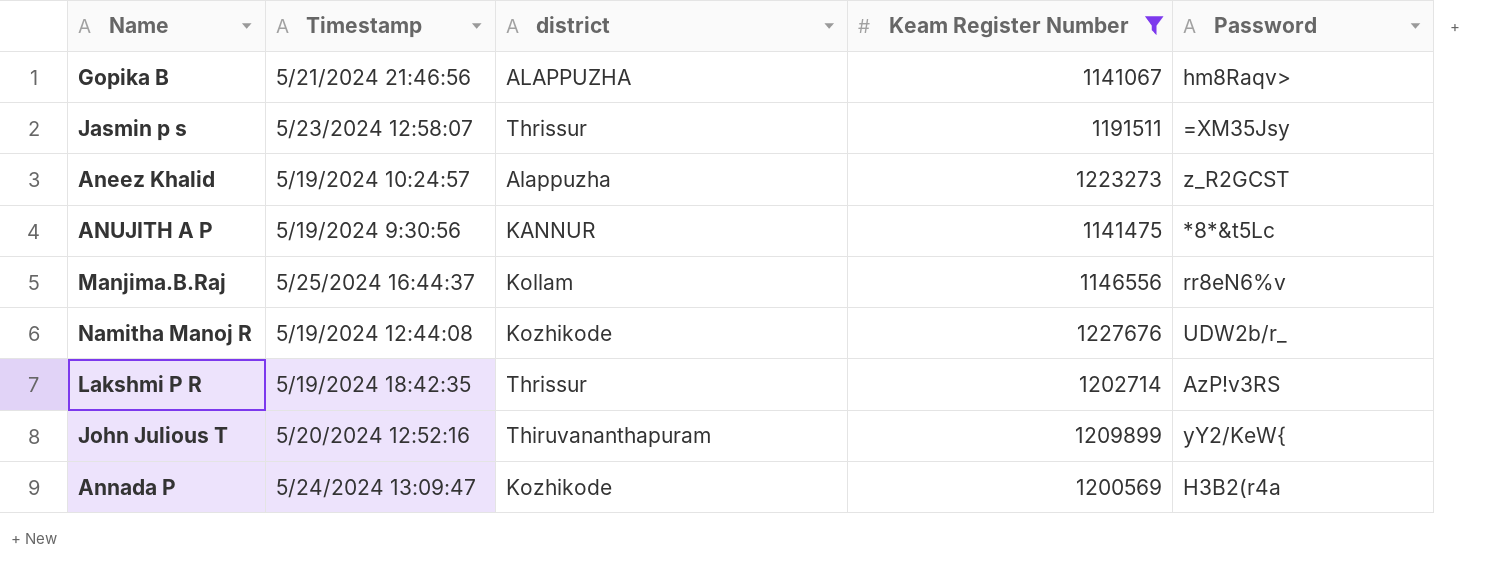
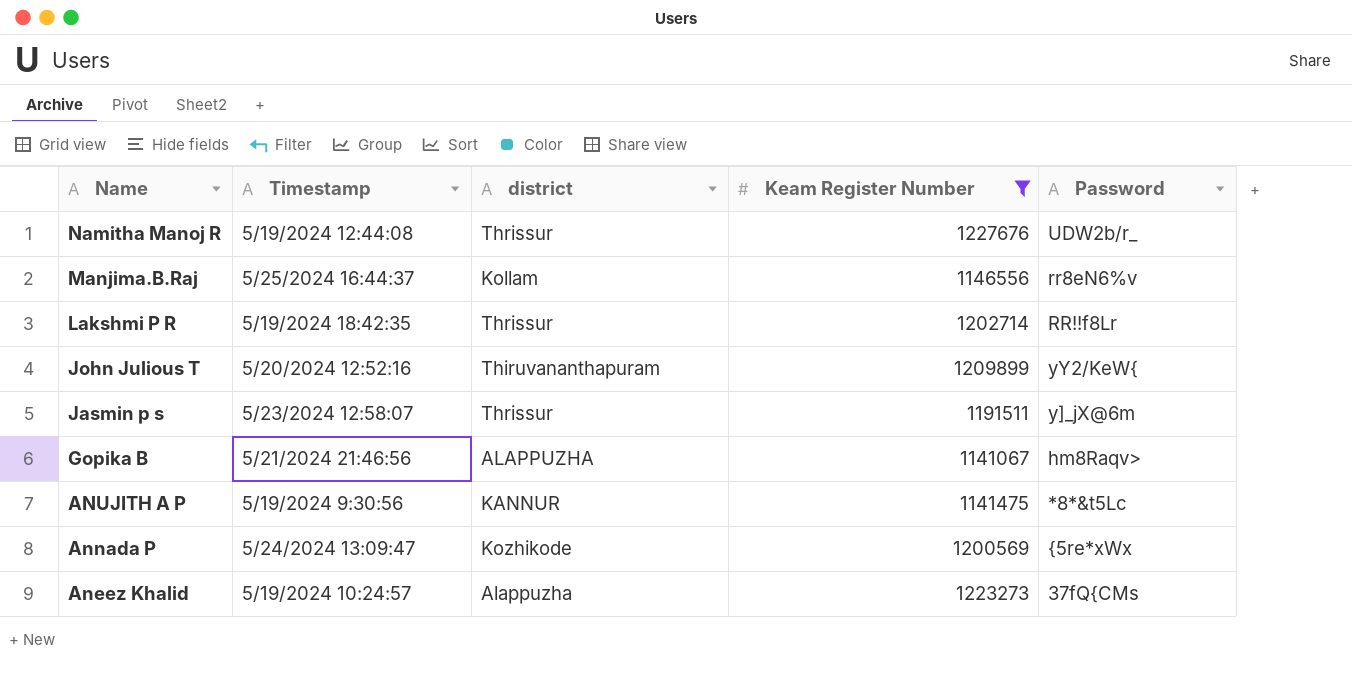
row order: none -> Name descending
Namitha Manoj R | district: Kozhikode -> Thrissur
Lakshmi P R | Password: AzP!v3RS -> RR!!f8Lr
Jasmin p s | Password: =XM35Jsy -> y]_jX@6m
Annada P | Password: H3B2(r4a -> {5re*xWx
Aneez Khalid | Password: z_R2GCST -> 37fQ{CMs

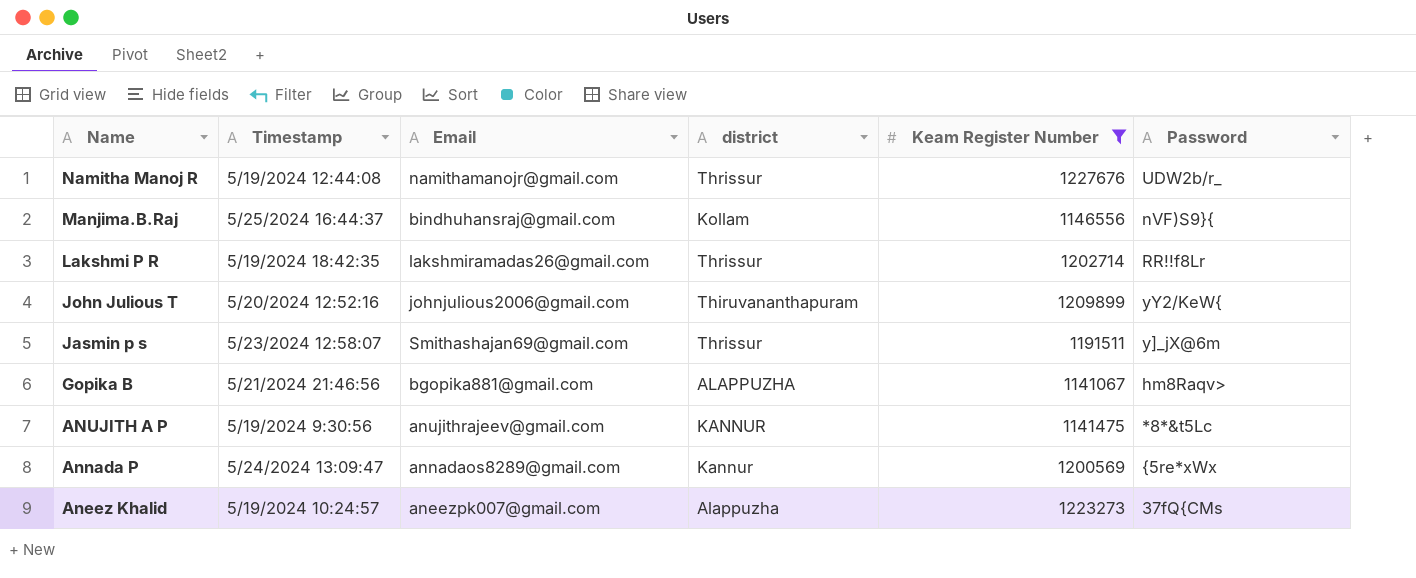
column Email | position: none -> 3
Manjima.B.Raj | Password: rr8eN6%v -> nVF)S9}{
Annada P | district: Kozhikode -> Kannur

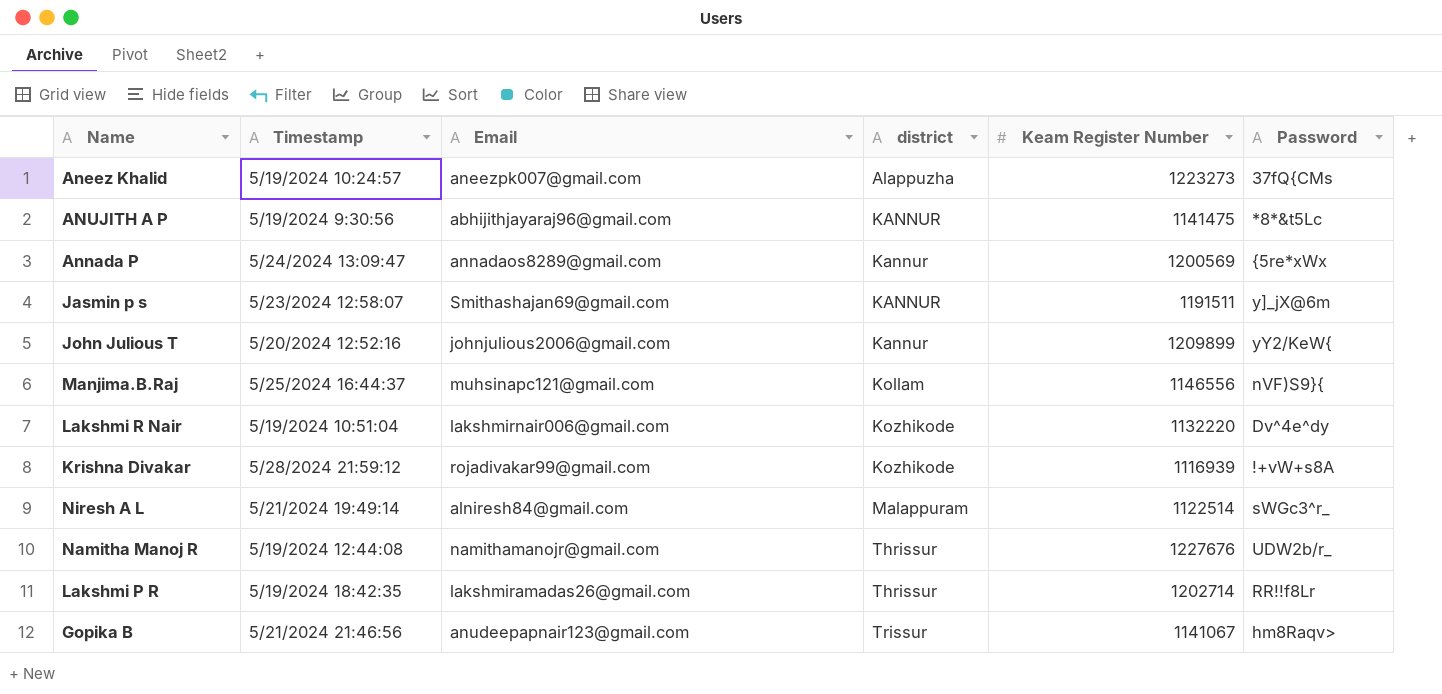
filter: Keam Register Number >= 1141067 -> none
row order: Name descending -> district ascending
ANUJITH A P | Email: anujithrajeev@gmail.com -> abhijithjayaraj96@gmail.com
Jasmin p s | district: Thrissur -> KANNUR
John Julious T | district: Thiruvananthapuram -> Kannur
Manjima.B.Raj | Email: bindhuhansraj@gmail.com -> muhsinapc121@gmail.com
Gopika B | Email: bgopika881@gmail.com -> anudeepapnair123@gmail.com
Gopika B | district: ALAPPUZHA -> Trissur

